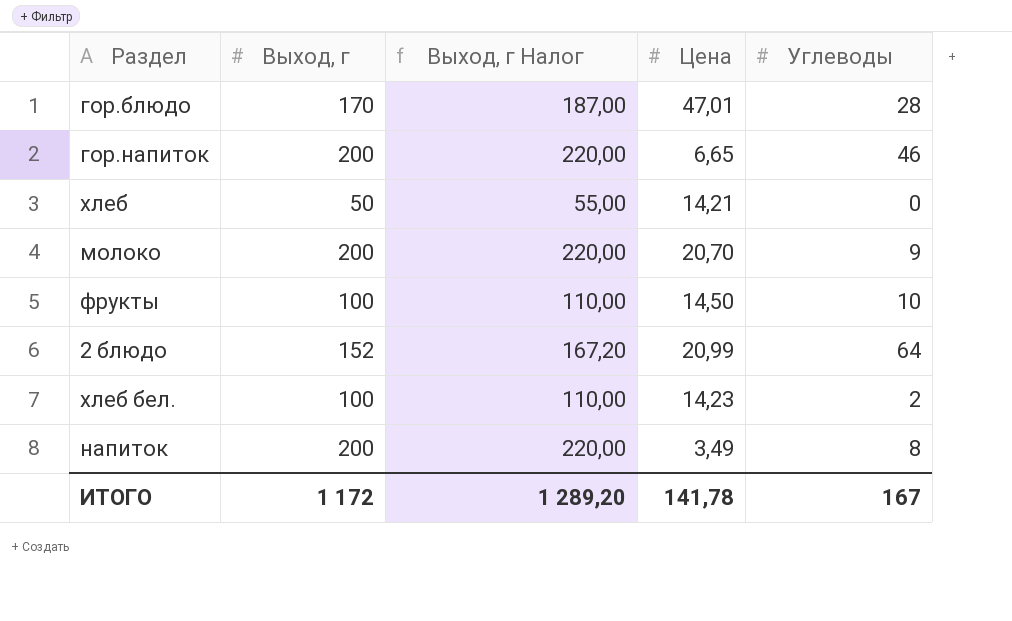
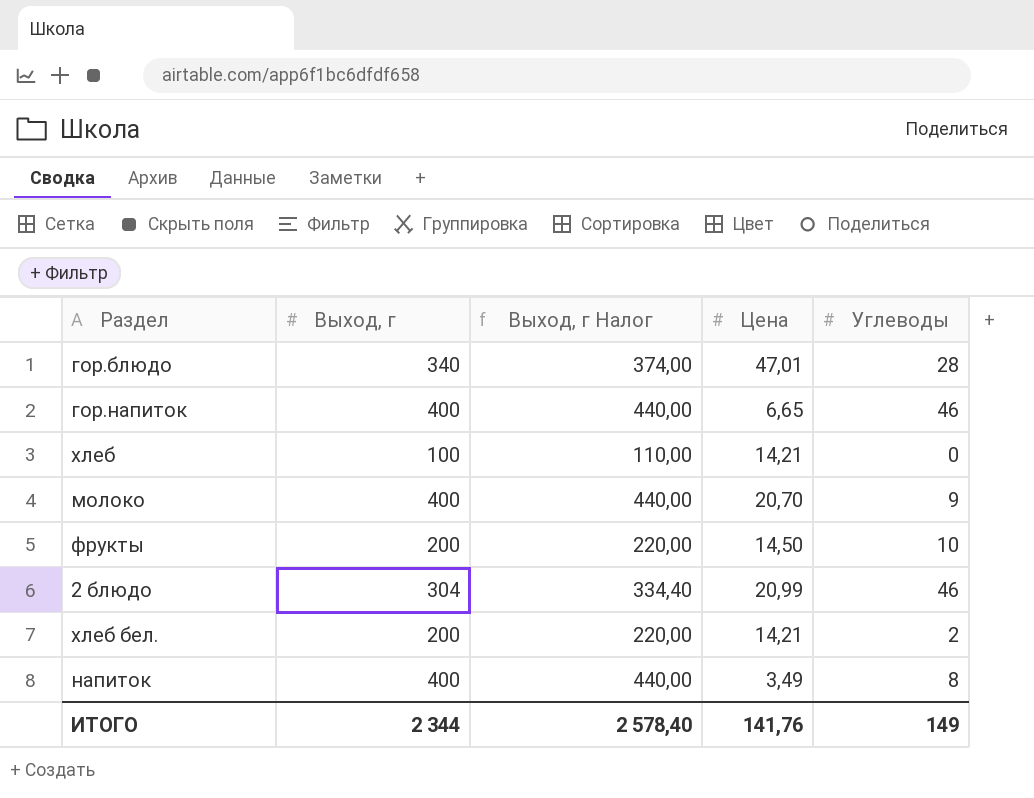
гор.блюдо | Выход, г: 170 -> 340
гор.блюдо | Выход, г Налог: 187,00 -> 374,00
гор.напиток | Выход, г: 200 -> 400
гор.напиток | Выход, г Налог: 220,00 -> 440,00
хлеб | Выход, г: 50 -> 100
хлеб | Выход, г Налог: 55,00 -> 110,00
молоко | Выход, г: 200 -> 400
молоко | Выход, г Налог: 220,00 -> 440,00
фрукты | Выход, г: 100 -> 200
фрукты | Выход, г Налог: 110,00 -> 220,00
2 блюдо | Выход, г: 152 -> 304
2 блюдо | Выход, г Налог: 167,20 -> 334,40
2 блюдо | Углеводы: 64 -> 46
хлеб бел. | Выход, г: 100 -> 200
хлеб бел. | Выход, г Налог: 110,00 -> 220,00
хлеб бел. | Цена: 14,23 -> 14,21
напиток | Выход, г: 200 -> 400
напиток | Выход, г Налог: 220,00 -> 440,00
ИТОГО | Выход, г: 1 172 -> 2 344
ИТОГО | Выход, г Налог: 1 289,20 -> 2 578,40
ИТОГО | Цена: 141,78 -> 141,76
ИТОГО | Углеводы: 167 -> 149

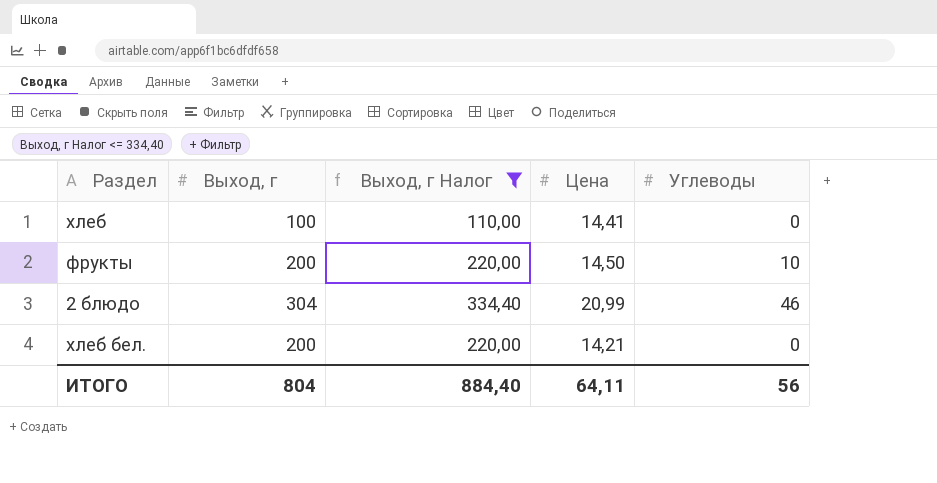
filter: none -> Выход, г Налог <= 334,40
хлеб | Цена: 14,21 -> 14,41
хлеб бел. | Углеводы: 2 -> 0
ИТОГО | Выход, г: 2 344 -> 804
ИТОГО | Выход, г Налог: 2 578,40 -> 884,40
ИТОГО | Цена: 141,76 -> 64,11
ИТОГО | Углеводы: 149 -> 56

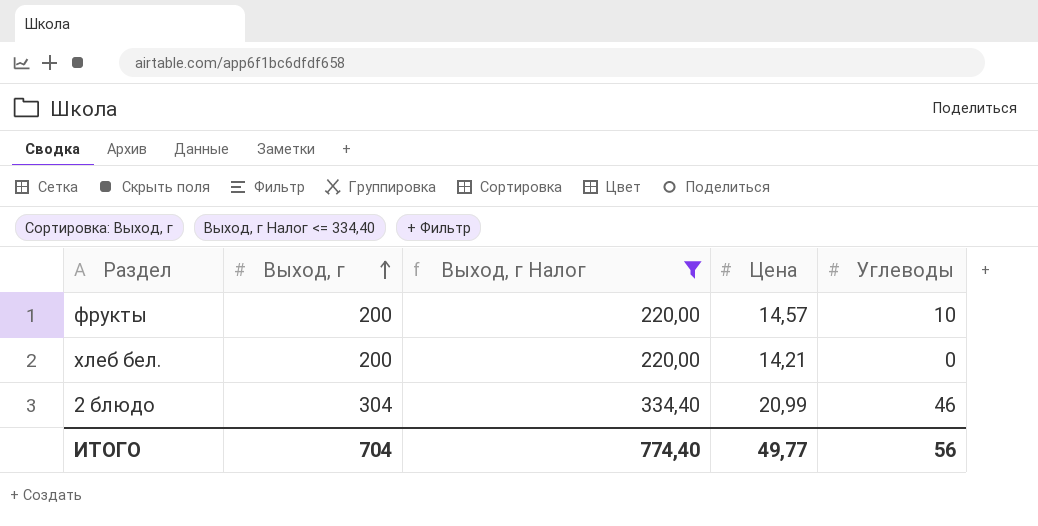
row order: none -> Выход, г ascending
row хлеб: 100 | 110,00 | 14,41 | 0 -> none
фрукты | Цена: 14,50 -> 14,57
ИТОГО | Выход, г: 804 -> 704
ИТОГО | Выход, г Налог: 884,40 -> 774,40
ИТОГО | Цена: 64,11 -> 49,77

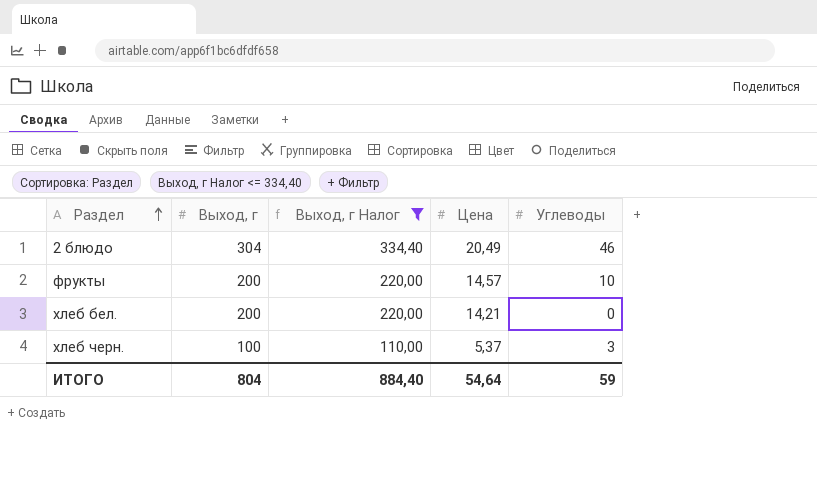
row order: Выход, г ascending -> Раздел ascending
2 блюдо | Цена: 20,99 -> 20,49
row хлеб черн.: none -> 100 | 110,00 | 5,37 | 3
ИТОГО | Выход, г: 704 -> 804
ИТОГО | Выход, г Налог: 774,40 -> 884,40
ИТОГО | Цена: 49,77 -> 54,64
ИТОГО | Углеводы: 56 -> 59

